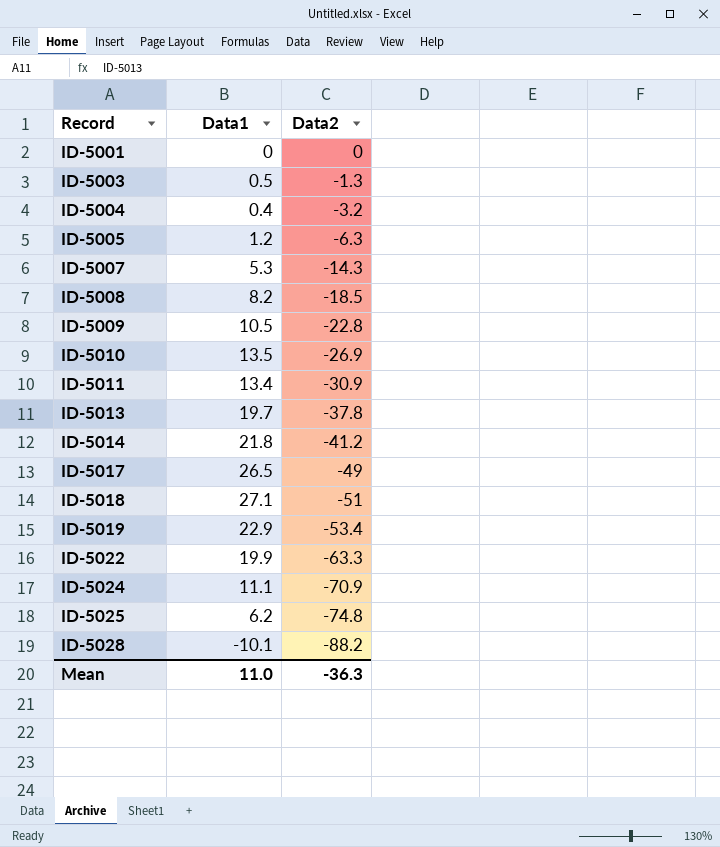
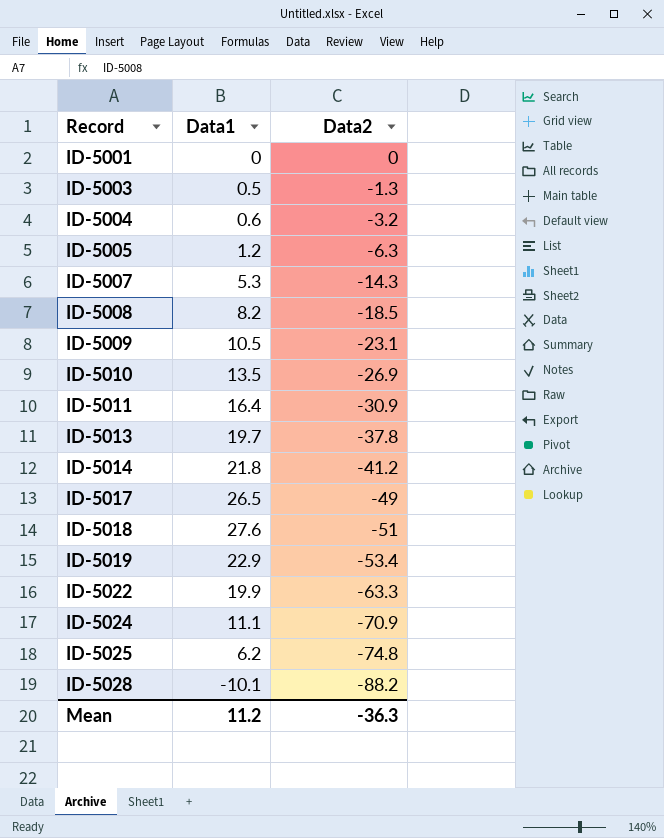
ID-5004 | Data1: 0.4 -> 0.6
ID-5009 | Data2: -22.8 -> -23.1
ID-5011 | Data1: 13.4 -> 16.4
ID-5018 | Data1: 27.1 -> 27.6
Mean | Data1: 11.0 -> 11.2

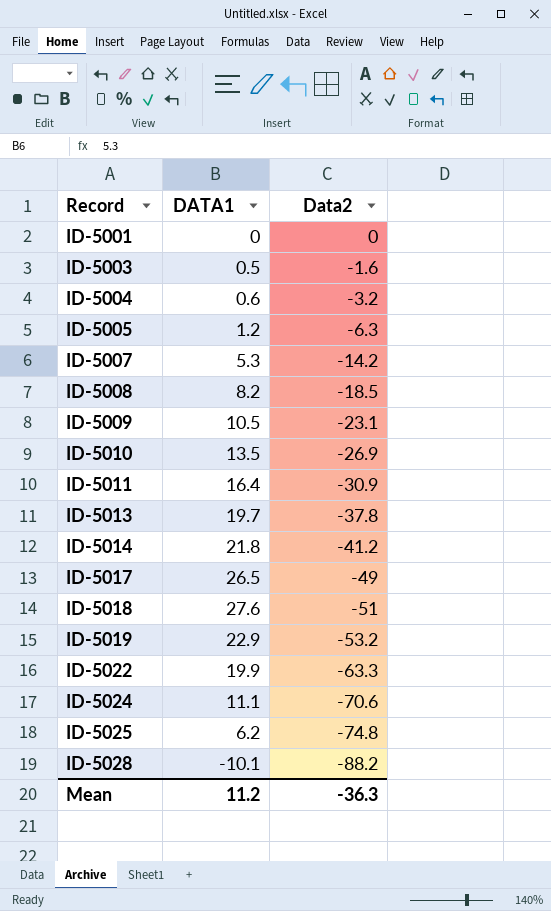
column name: Data1 -> DATA1
ID-5003 | Data2: -1.3 -> -1.6
ID-5007 | Data2: -14.3 -> -14.2
ID-5019 | Data2: -53.4 -> -53.2
ID-5024 | Data2: -70.9 -> -70.6

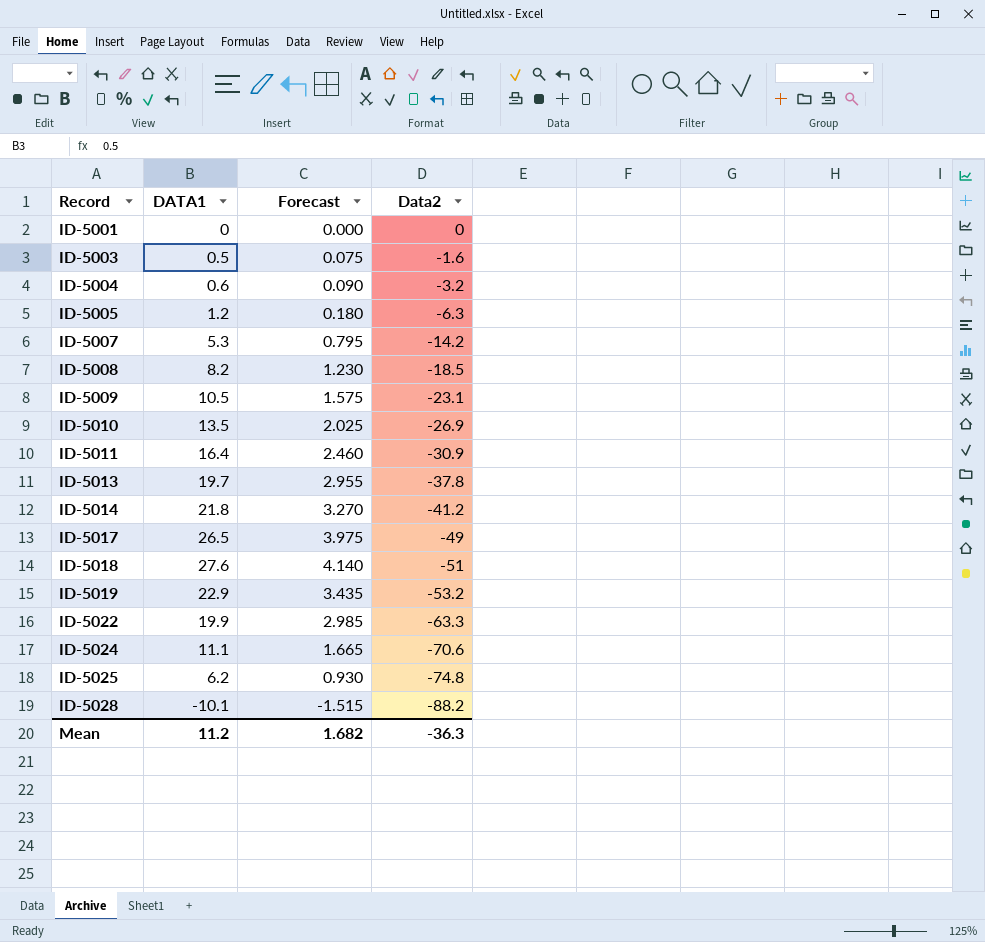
column Forecast | formula: none -> [DATA1] * 0.15

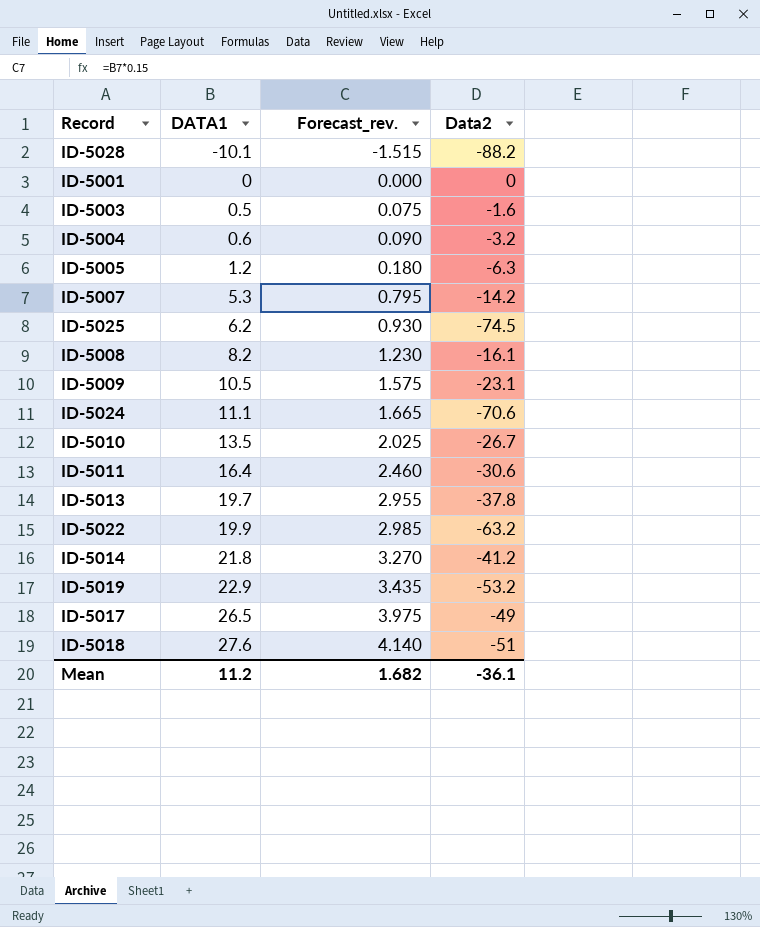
row order: Record ascending -> DATA1 ascending
column name: Forecast -> Forecast_rev.
ID-5025 | Data2: -74.8 -> -74.5
ID-5008 | Data2: -18.5 -> -16.1
ID-5010 | Data2: -26.9 -> -26.7
ID-5011 | Data2: -30.9 -> -30.6
ID-5022 | Data2: -63.3 -> -63.2
Mean | Data2: -36.3 -> -36.1

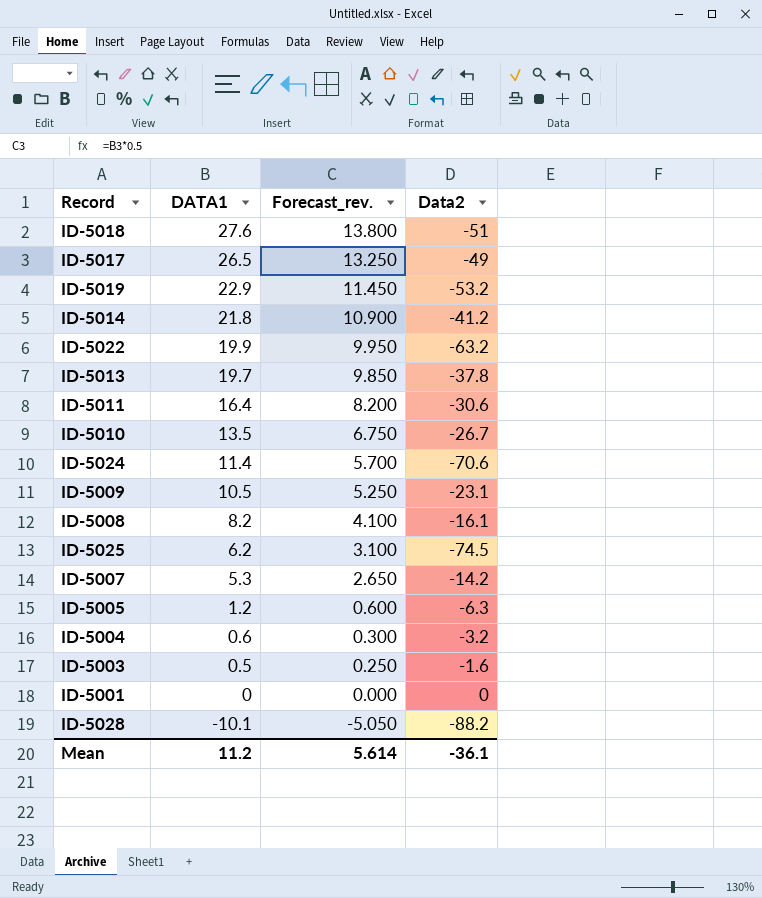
row order: DATA1 ascending -> DATA1 descending
column Forecast_rev. | formula: [DATA1] * 0.15 -> [DATA1] * 0.5
ID-5024 | DATA1: 11.1 -> 11.4
Mean | Forecast_rev.: 1.682 -> 5.614

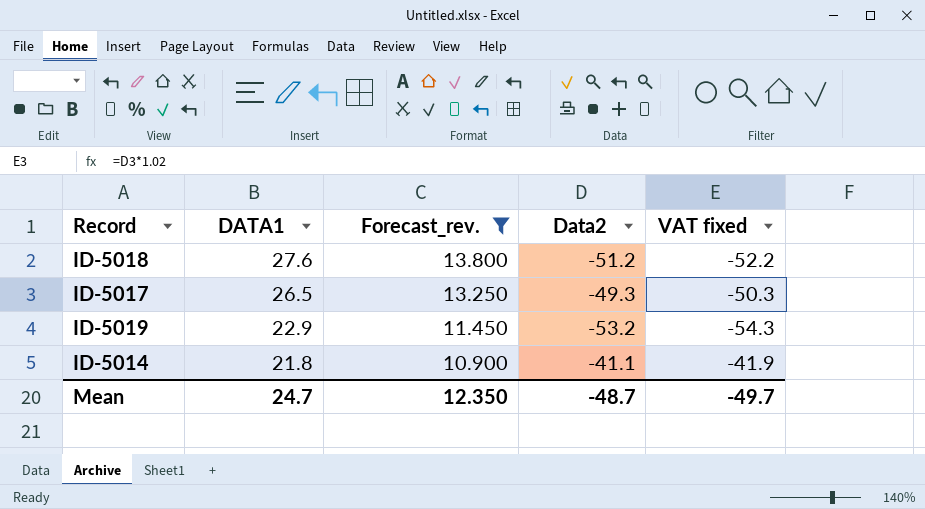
filter: none -> Forecast_rev. >= 10.900
column VAT fixed | formula: none -> [Data2] * 1.02
ID-5018 | Data2: -51 -> -51.2
ID-5017 | Data2: -49 -> -49.3
ID-5014 | Data2: -41.2 -> -41.1
Mean | DATA1: 11.2 -> 24.7
Mean | Forecast_rev.: 5.614 -> 12.350
Mean | Data2: -36.1 -> -48.7

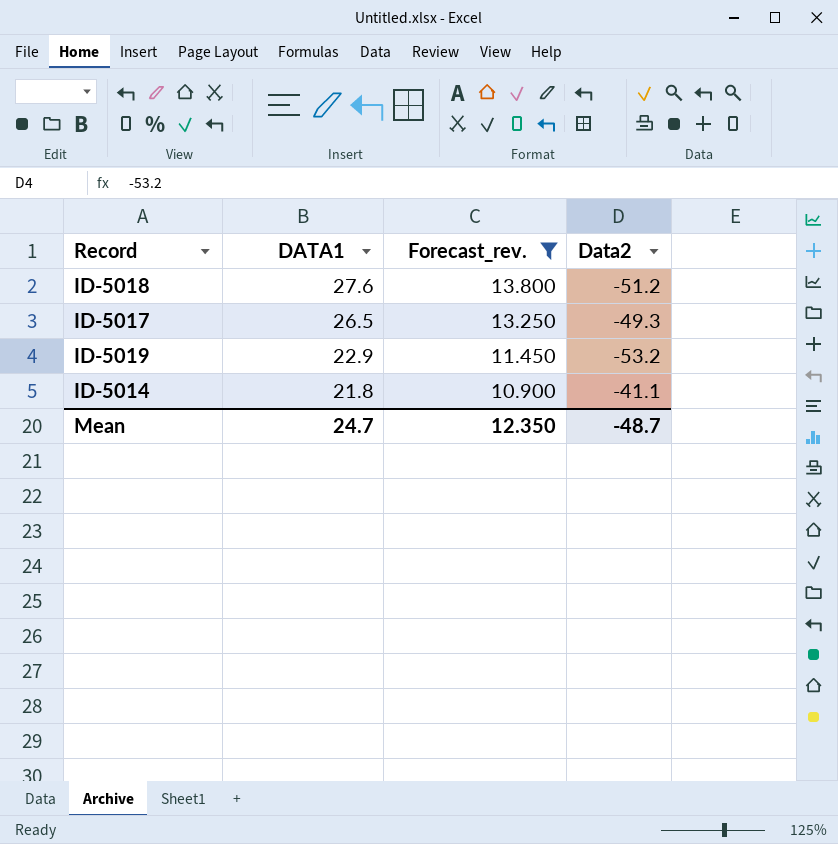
column VAT fixed | formula: [Data2] * 1.02 -> none

